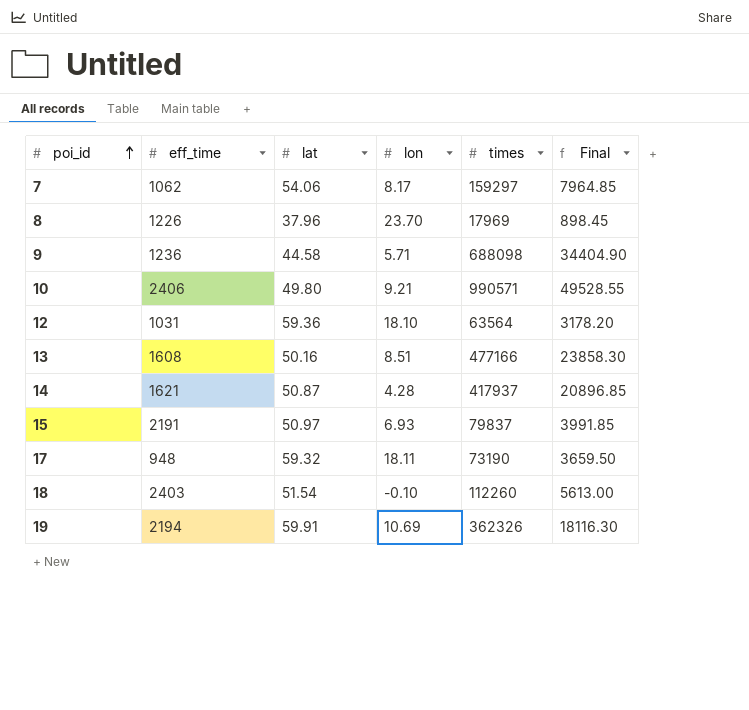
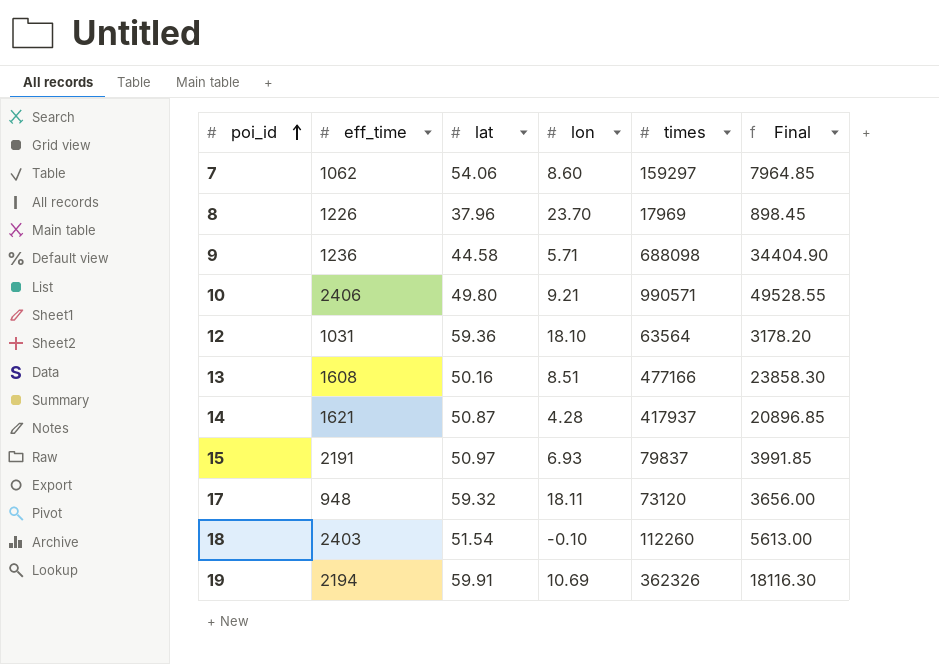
7 | lon: 8.17 -> 8.60
17 | times: 73190 -> 73120
17 | Final: 3659.50 -> 3656.00

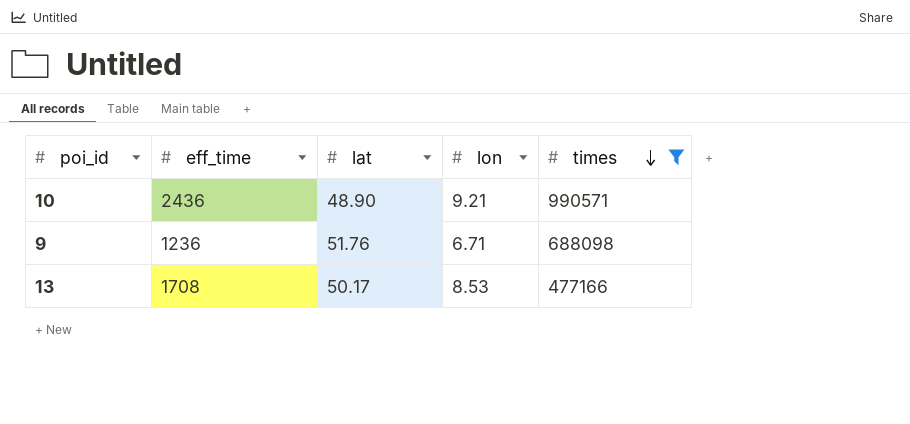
filter: none -> times >= 477166
row order: poi_id ascending -> times descending
column Final | formula: [times] * 0.05 -> none
10 | eff_time: 2406 -> 2436
10 | lat: 49.80 -> 48.90
9 | lat: 44.58 -> 51.76
9 | lon: 5.71 -> 6.71
13 | eff_time: 1608 -> 1708
13 | lat: 50.16 -> 50.17
13 | lon: 8.51 -> 8.53

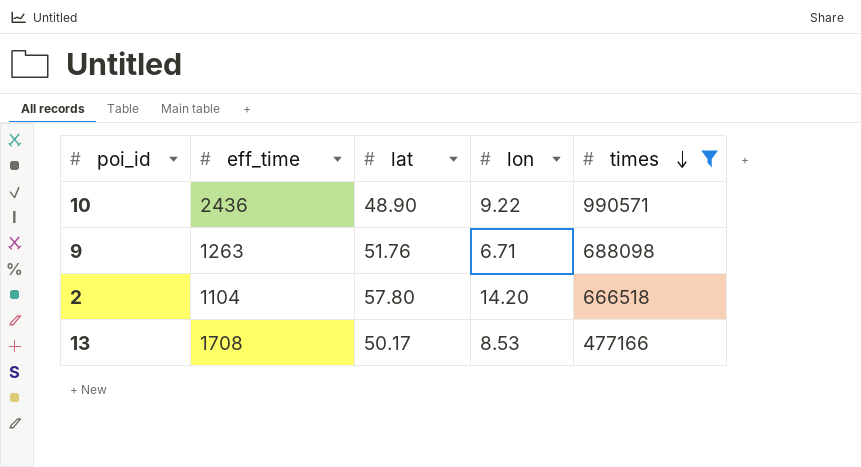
10 | lon: 9.21 -> 9.22
9 | eff_time: 1236 -> 1263
row 2: none -> 1104 | 57.80 | 14.20 | 666518

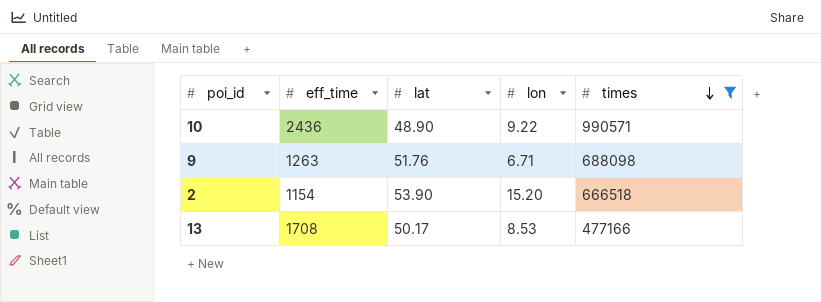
2 | eff_time: 1104 -> 1154
2 | lat: 57.80 -> 53.90
2 | lon: 14.20 -> 15.20

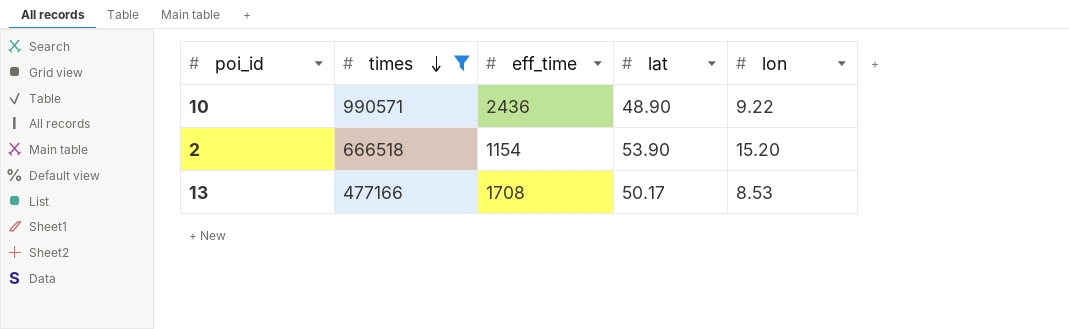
column times | position: 5 -> 2
row 9: 1263 | 51.76 | 6.71 | 688098 -> none

